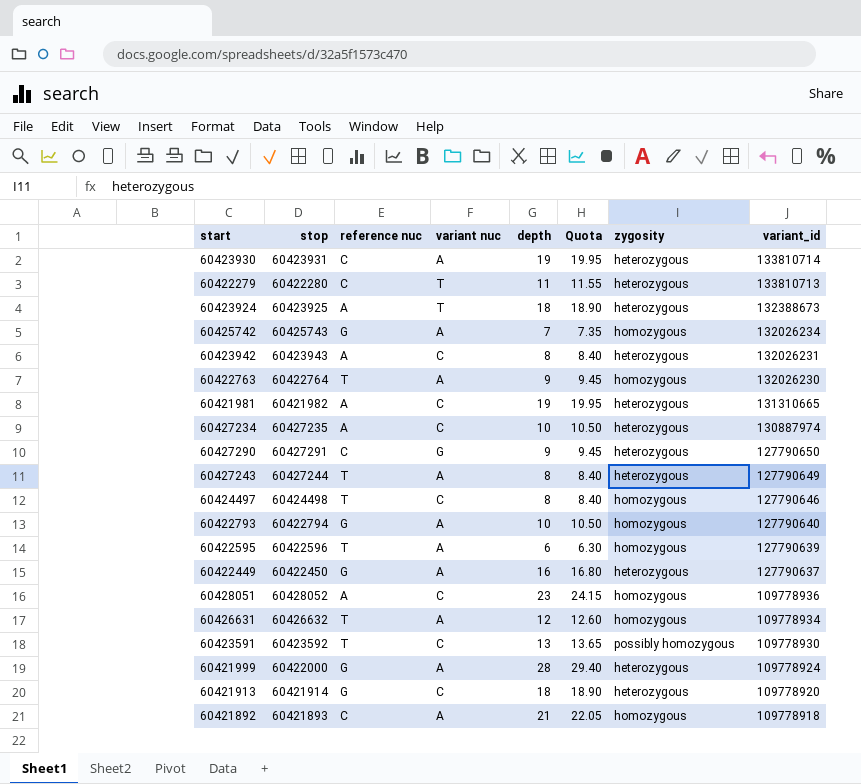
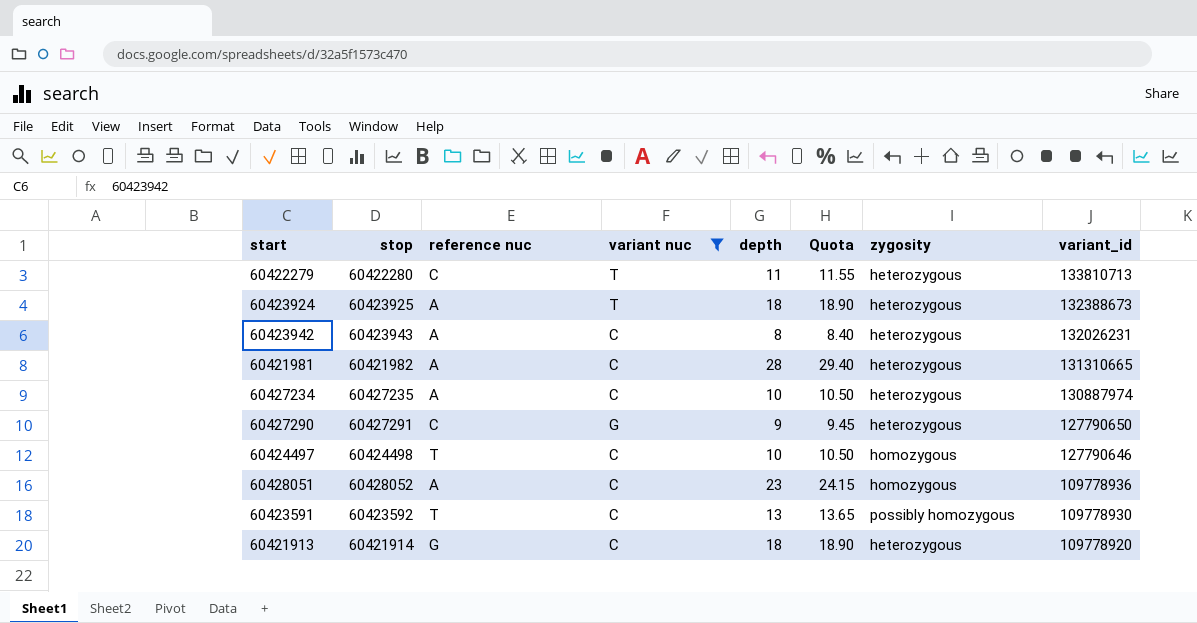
filter: none -> variant nuc != A
60421981 | depth: 19 -> 28
60421981 | Quota: 19.95 -> 29.40
60424497 | depth: 8 -> 10
60424497 | Quota: 8.40 -> 10.50

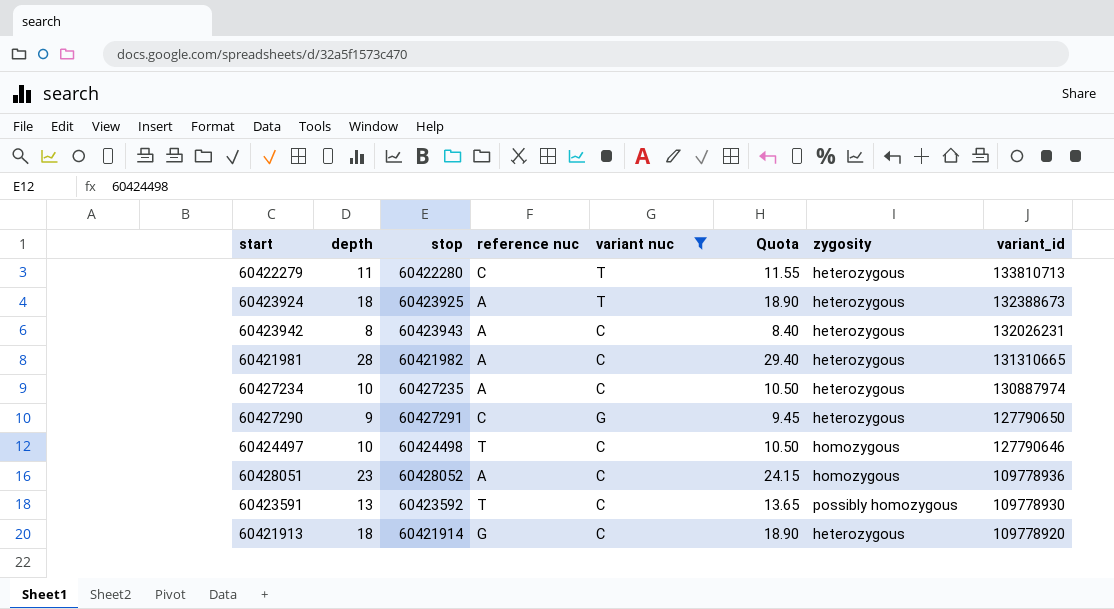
column depth | position: 5 -> 2

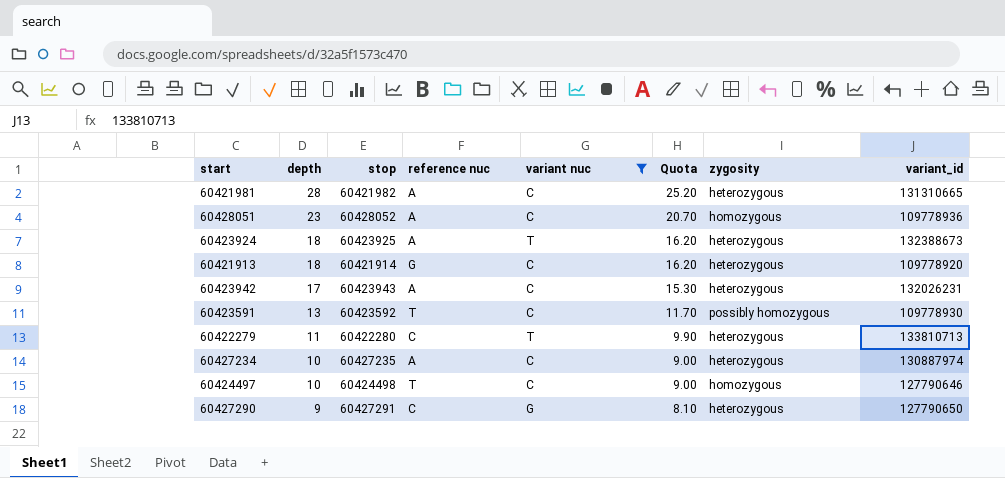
row order: variant_id descending -> depth descending
column Quota | formula: [depth] * 1.05 -> [depth] * 0.9
60423942 | depth: 8 -> 17

